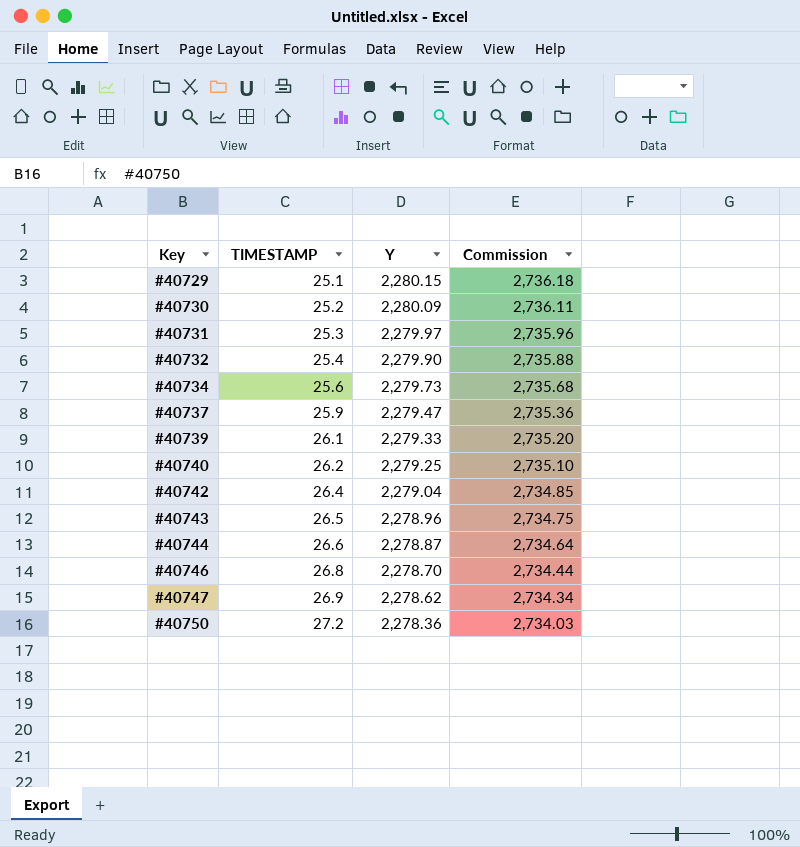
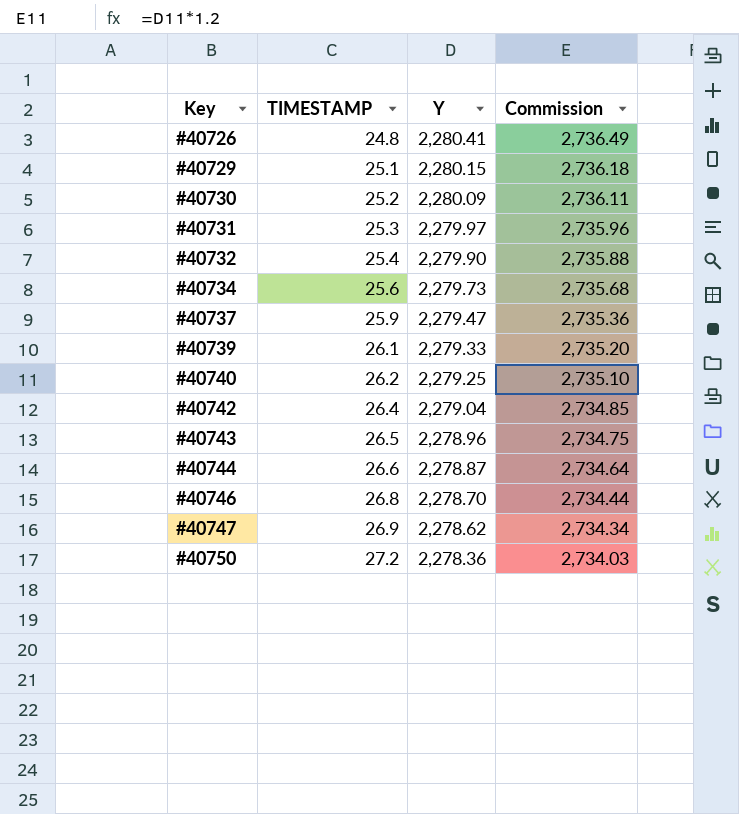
row #40726: none -> 24.8 | 2,280.41 | 2,736.49

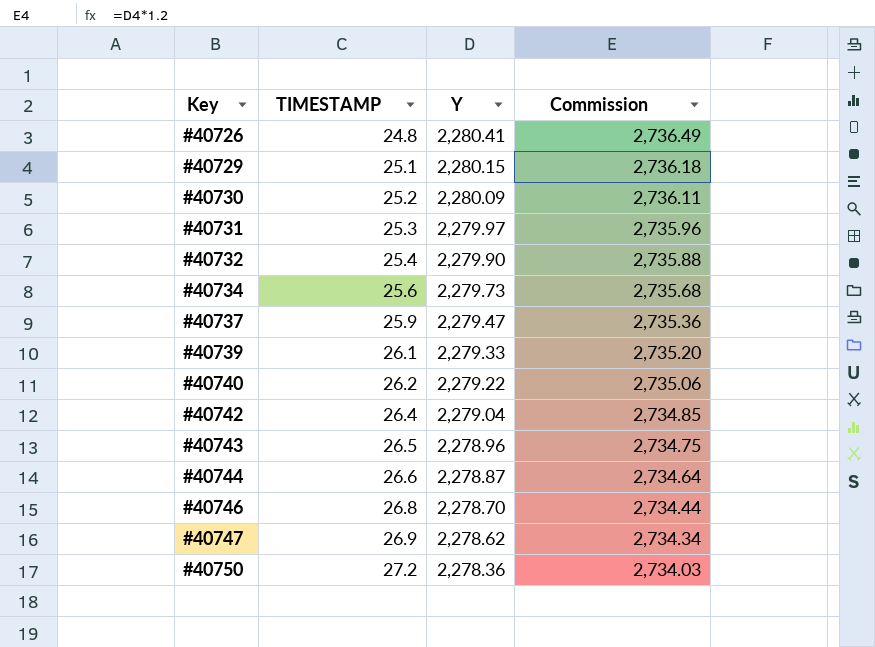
#40740 | Y: 2,279.25 -> 2,279.22
#40740 | Commission: 2,735.10 -> 2,735.06

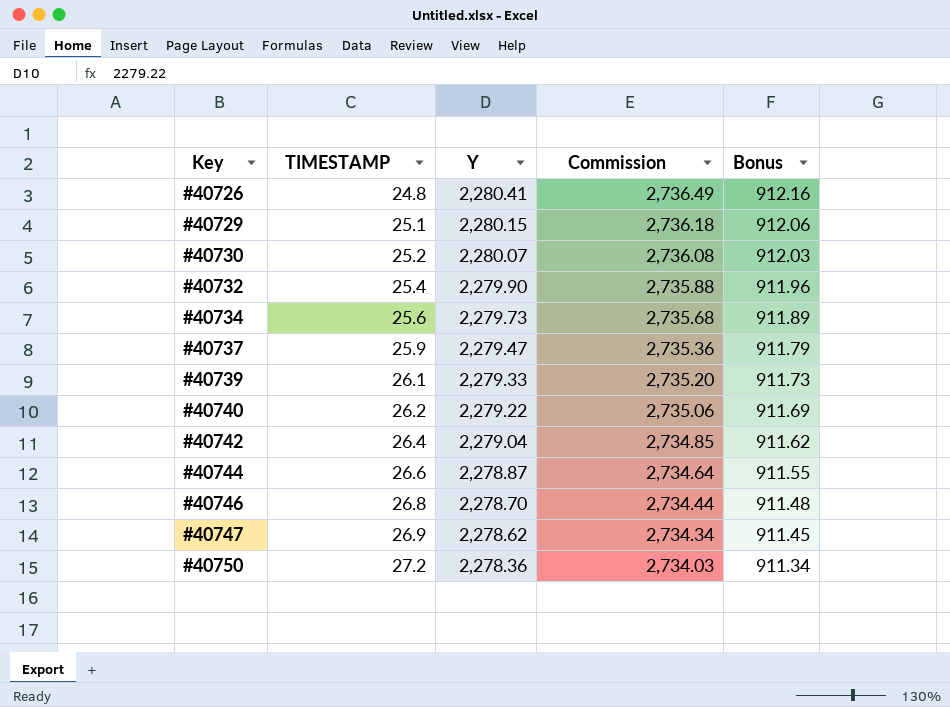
column Bonus | formula: none -> [Y] * 0.4
row #40731: 25.3 | 2,279.97 | 2,735.96 -> none
row #40743: 26.5 | 2,278.96 | 2,734.75 -> none
#40730 | Y: 2,280.09 -> 2,280.07
#40730 | Commission: 2,736.11 -> 2,736.08

